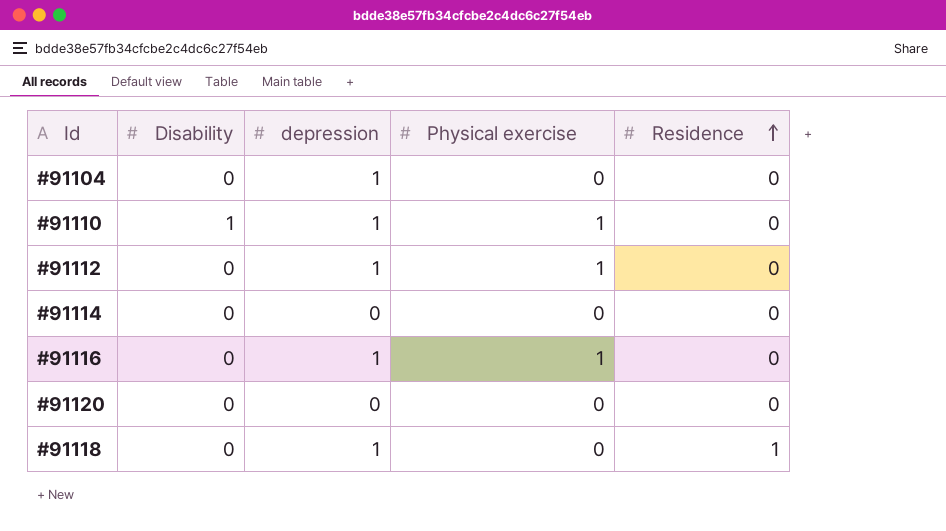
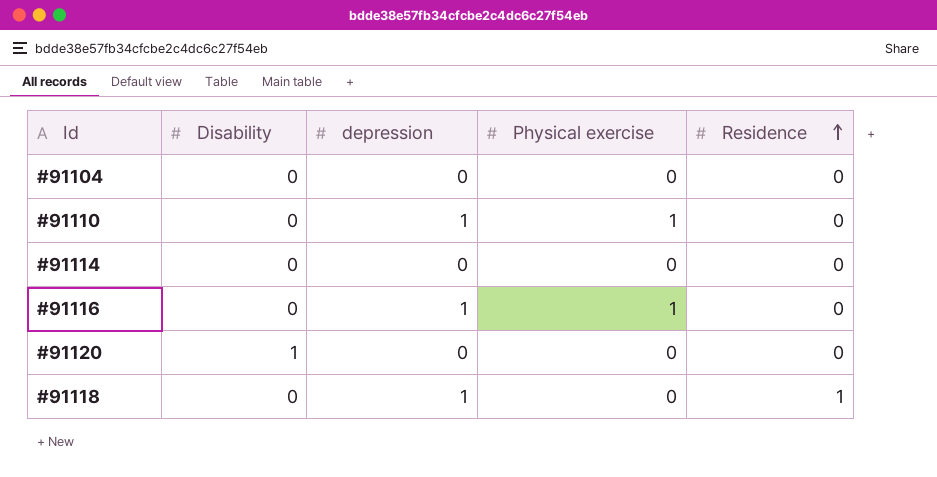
row #91112: 0 | 1 | 1 | 0 -> none
#91104 | depression: 1 -> 0
#91110 | Disability: 1 -> 0
#91120 | Disability: 0 -> 1

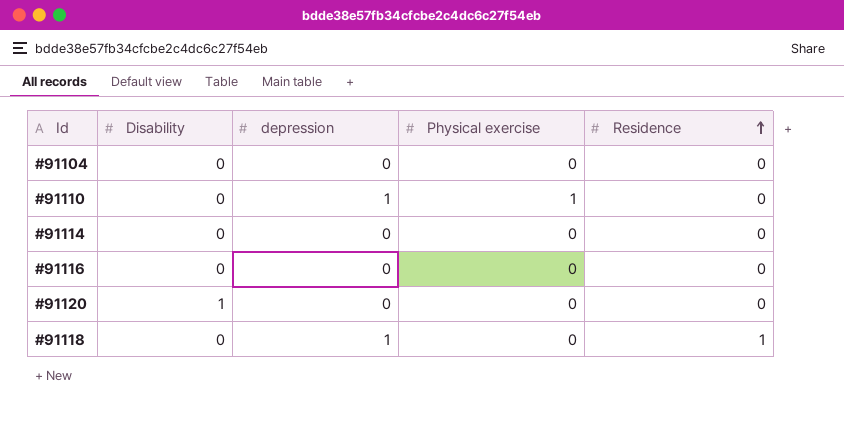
#91116 | depression: 1 -> 0
#91116 | Physical exercise: 1 -> 0

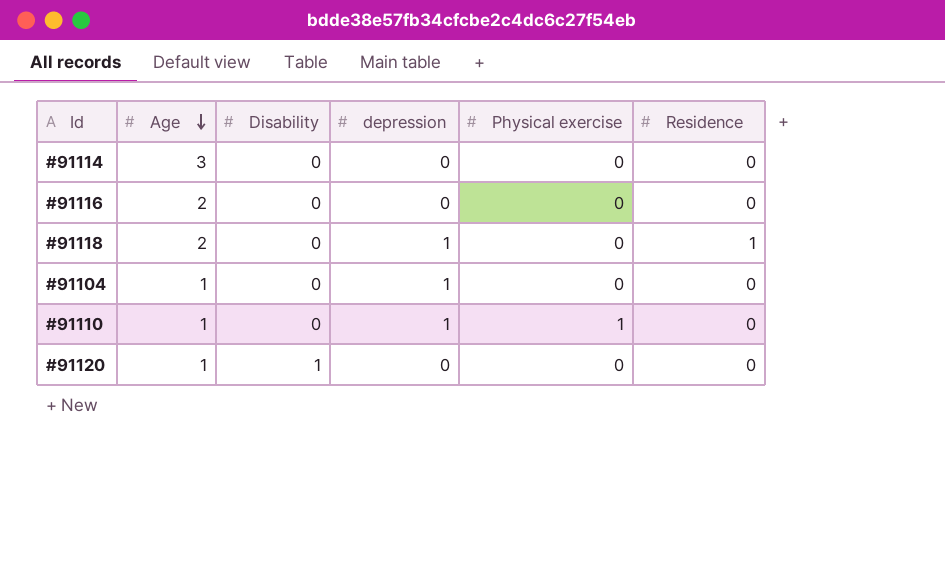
row order: Residence ascending -> Age descending
column Age | position: none -> 2
#91104 | depression: 0 -> 1

